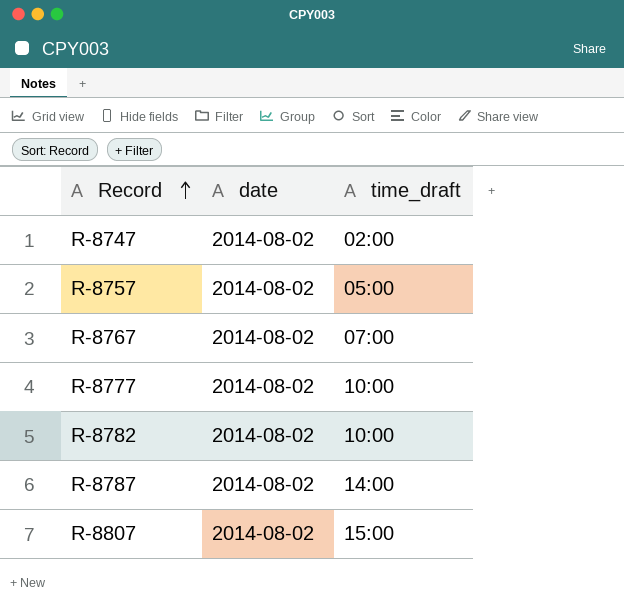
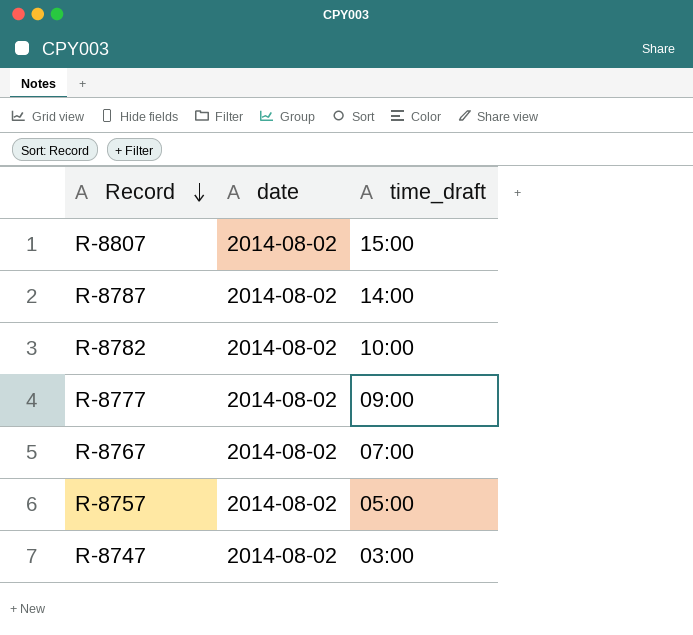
row order: Record ascending -> Record descending
R-8777 | time_draft: 10:00 -> 09:00
R-8747 | time_draft: 02:00 -> 03:00

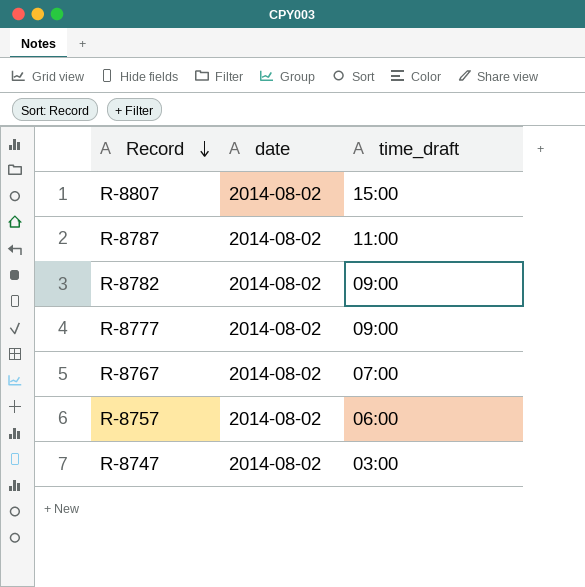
R-8787 | time_draft: 14:00 -> 11:00
R-8782 | time_draft: 10:00 -> 09:00
R-8757 | time_draft: 05:00 -> 06:00

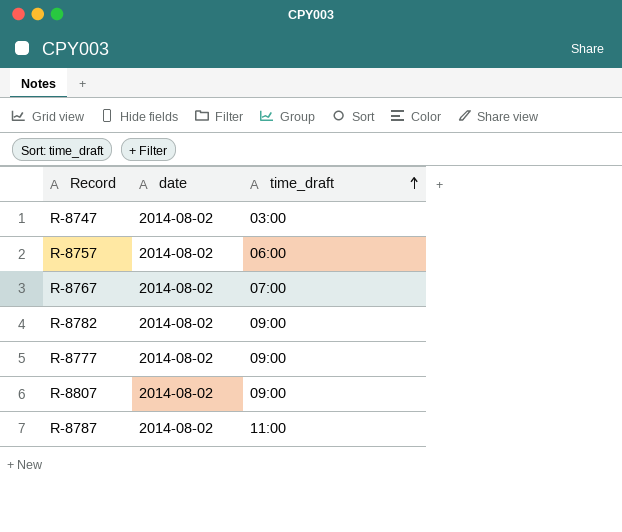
row order: Record descending -> time_draft ascending
R-8807 | time_draft: 15:00 -> 09:00

